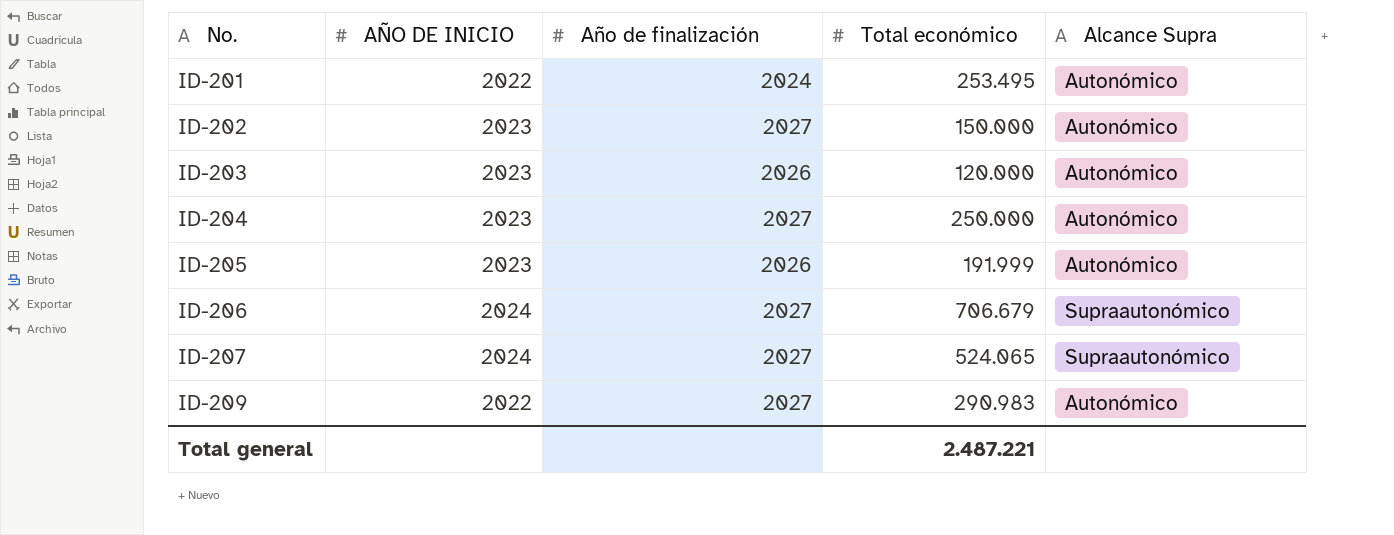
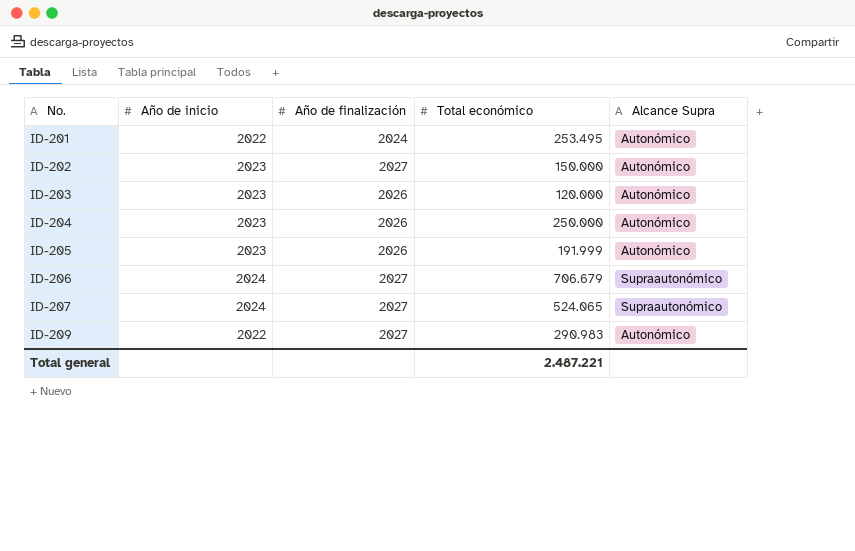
column name: AÑO DE INICIO -> Año de inicio
ID-204 | Año de finalización: 2027 -> 2026

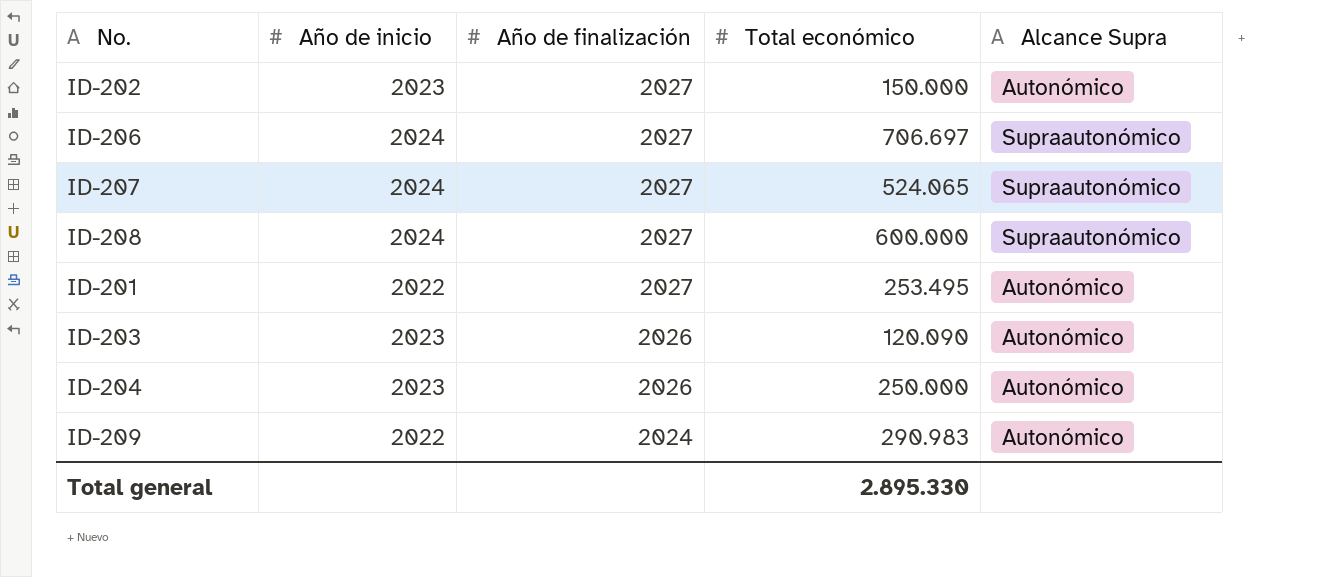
row order: No. ascending -> Año de finalización descending
row ID-205: 2023 | 2026 | 191.999 | Autonómico -> none
ID-206 | Total económico: 706.679 -> 706.697
row ID-208: none -> 2024 | 2027 | 600.000 | Supraautonómico
ID-201 | Año de finalización: 2024 -> 2027
ID-203 | Total económico: 120.000 -> 120.090
ID-209 | Año de finalización: 2027 -> 2024
Total general | Total económico: 2.487.221 -> 2.895.330

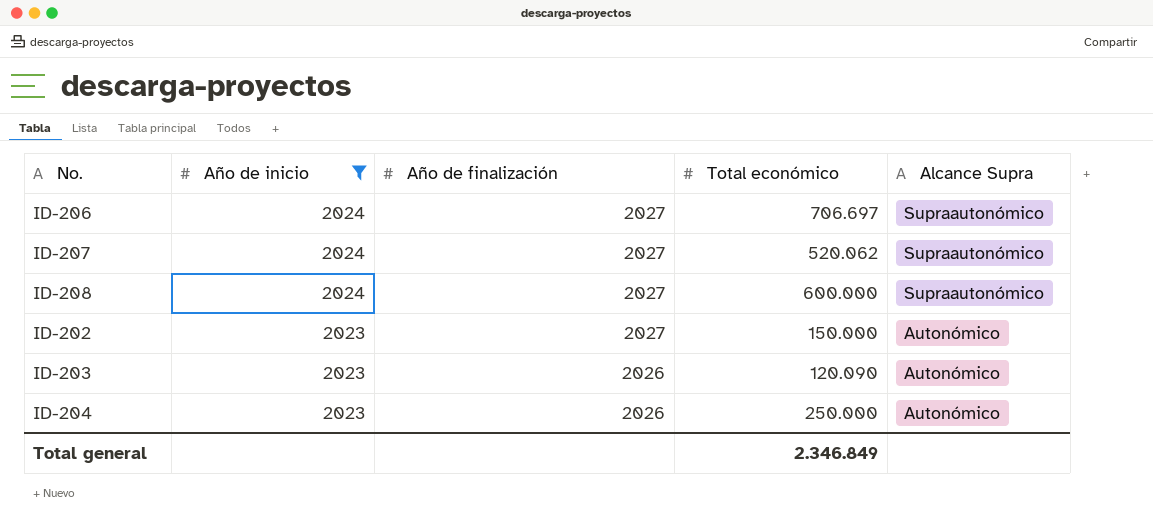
filter: none -> Año de inicio != 2022
row order: Año de finalización descending -> Año de inicio descending
ID-207 | Total económico: 524.065 -> 520.062
Total general | Total económico: 2.895.330 -> 2.346.849

